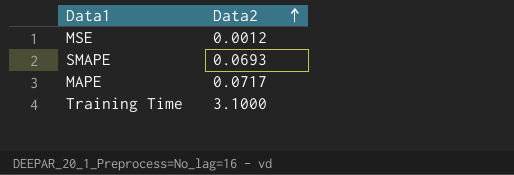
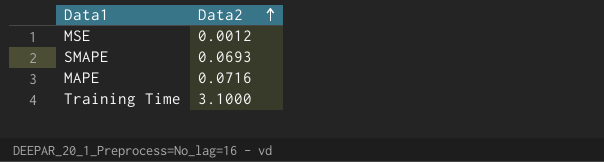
MAPE | Data2: 0.0717 -> 0.0716

